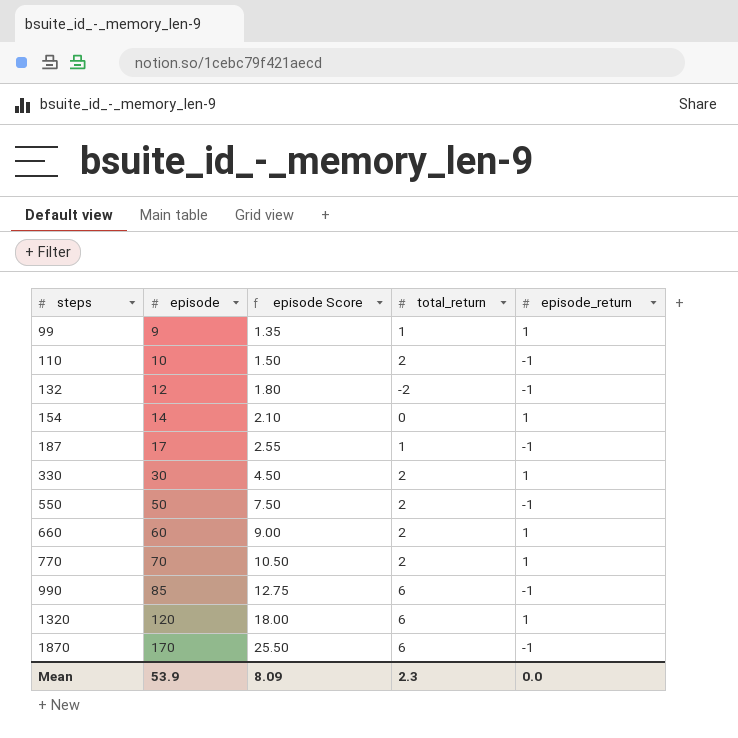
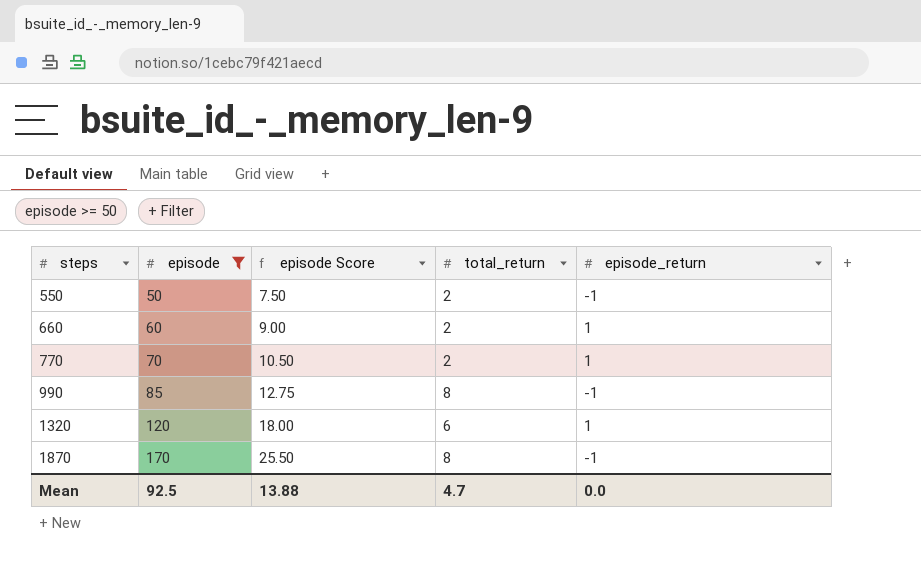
filter: none -> episode >= 50
990 | total_return: 6 -> 8
1870 | total_return: 6 -> 8
Mean | episode: 53.9 -> 92.5
Mean | episode Score: 8.09 -> 13.88
Mean | total_return: 2.3 -> 4.7

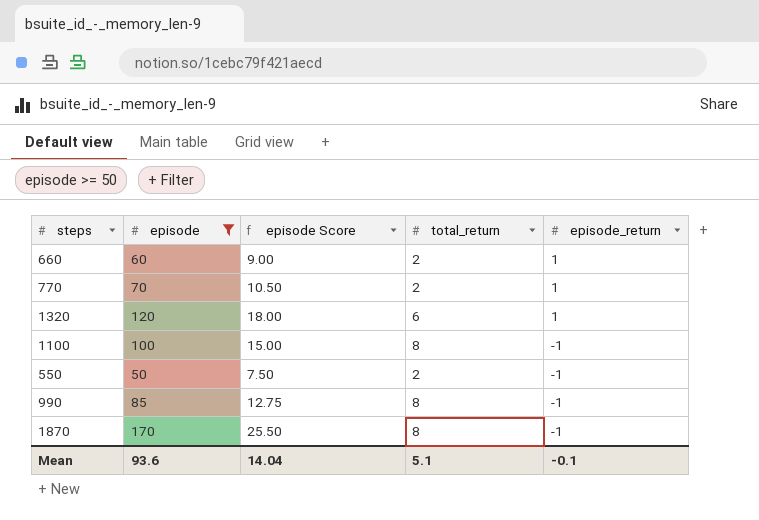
row order: steps ascending -> episode_return descending
row 1100: none -> 100 | 15.00 | 8 | -1
Mean | episode: 92.5 -> 93.6
Mean | episode Score: 13.88 -> 14.04
Mean | total_return: 4.7 -> 5.1
Mean | episode_return: 0.0 -> -0.1

